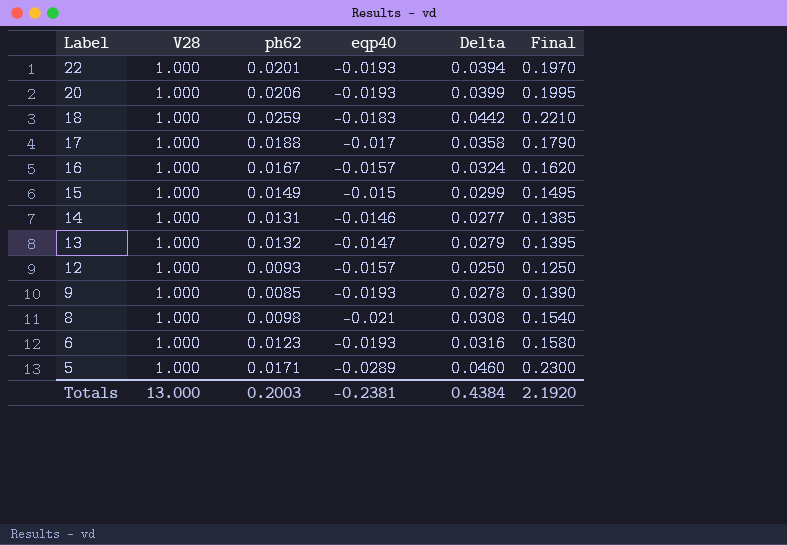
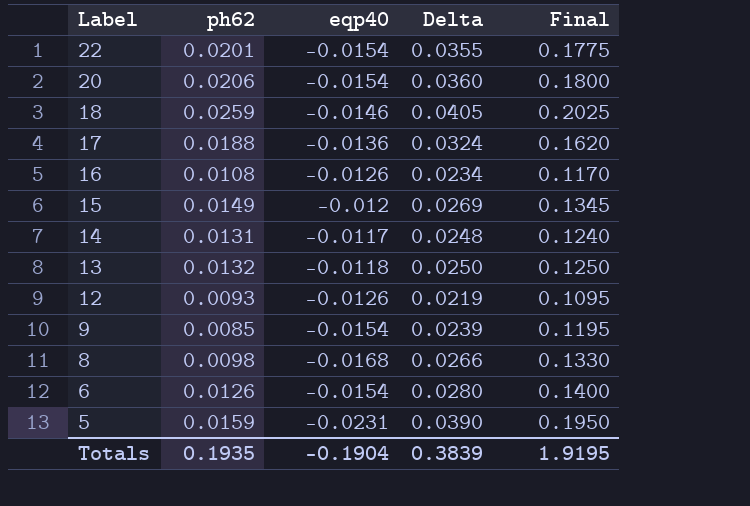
column V28 | position: 2 -> none
22 | eqp40: -0.0193 -> -0.0154
22 | Delta: 0.0394 -> 0.0355
22 | Final: 0.1970 -> 0.1775
20 | eqp40: -0.0193 -> -0.0154
20 | Delta: 0.0399 -> 0.0360
20 | Final: 0.1995 -> 0.1800
18 | eqp40: -0.0183 -> -0.0146
18 | Delta: 0.0442 -> 0.0405
18 | Final: 0.2210 -> 0.2025
17 | eqp40: -0.017 -> -0.0136
17 | Delta: 0.0358 -> 0.0324
17 | Final: 0.1790 -> 0.1620
16 | ph62: 0.0167 -> 0.0108
16 | eqp40: -0.0157 -> -0.0126
16 | Delta: 0.0324 -> 0.0234
16 | Final: 0.1620 -> 0.1170
15 | eqp40: -0.015 -> -0.012
15 | Delta: 0.0299 -> 0.0269
15 | Final: 0.1495 -> 0.1345
14 | eqp40: -0.0146 -> -0.0117
14 | Delta: 0.0277 -> 0.0248
14 | Final: 0.1385 -> 0.1240
13 | eqp40: -0.0147 -> -0.0118
13 | Delta: 0.0279 -> 0.0250
13 | Final: 0.1395 -> 0.1250
12 | eqp40: -0.0157 -> -0.0126
12 | Delta: 0.0250 -> 0.0219
12 | Final: 0.1250 -> 0.1095
9 | eqp40: -0.0193 -> -0.0154
9 | Delta: 0.0278 -> 0.0239
9 | Final: 0.1390 -> 0.1195
8 | eqp40: -0.021 -> -0.0168
8 | Delta: 0.0308 -> 0.0266
8 | Final: 0.1540 -> 0.1330
6 | ph62: 0.0123 -> 0.0126
6 | eqp40: -0.0193 -> -0.0154
6 | Delta: 0.0316 -> 0.0280
6 | Final: 0.1580 -> 0.1400
5 | ph62: 0.0171 -> 0.0159
5 | eqp40: -0.0289 -> -0.0231
5 | Delta: 0.0460 -> 0.0390
5 | Final: 0.2300 -> 0.1950
Totals | ph62: 0.2003 -> 0.1935
Totals | eqp40: -0.2381 -> -0.1904
Totals | Delta: 0.4384 -> 0.3839
Totals | Final: 2.1920 -> 1.9195

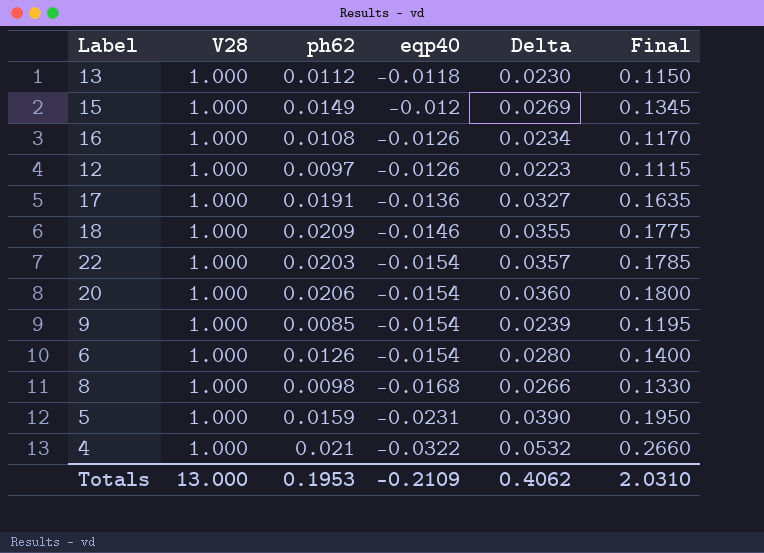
row order: Label descending -> eqp40 descending
column V28 | position: none -> 2
row 14: 0.0131 | -0.0117 | 0.0248 | 0.1240 -> none
13 | ph62: 0.0132 -> 0.0112
13 | Delta: 0.0250 -> 0.0230
13 | Final: 0.1250 -> 0.1150
12 | ph62: 0.0093 -> 0.0097
12 | Delta: 0.0219 -> 0.0223
12 | Final: 0.1095 -> 0.1115
17 | ph62: 0.0188 -> 0.0191
17 | Delta: 0.0324 -> 0.0327
17 | Final: 0.1620 -> 0.1635
18 | ph62: 0.0259 -> 0.0209
18 | Delta: 0.0405 -> 0.0355
18 | Final: 0.2025 -> 0.1775
22 | ph62: 0.0201 -> 0.0203
22 | Delta: 0.0355 -> 0.0357
22 | Final: 0.1775 -> 0.1785
row 4: none -> 1.000 | 0.021 | -0.0322 | 0.0532 | 0.2660
Totals | ph62: 0.1935 -> 0.1953
Totals | eqp40: -0.1904 -> -0.2109
Totals | Delta: 0.3839 -> 0.4062
Totals | Final: 1.9195 -> 2.0310

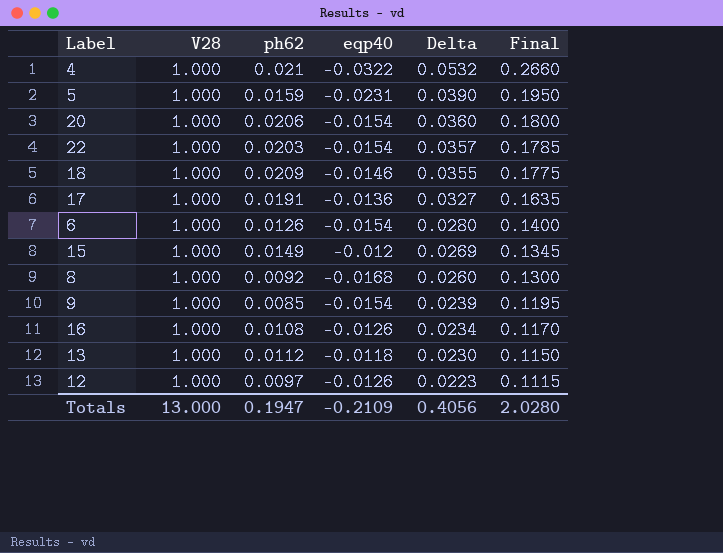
row order: eqp40 descending -> Delta descending
8 | ph62: 0.0098 -> 0.0092
8 | Delta: 0.0266 -> 0.0260
8 | Final: 0.1330 -> 0.1300
Totals | ph62: 0.1953 -> 0.1947
Totals | Delta: 0.4062 -> 0.4056
Totals | Final: 2.0310 -> 2.0280

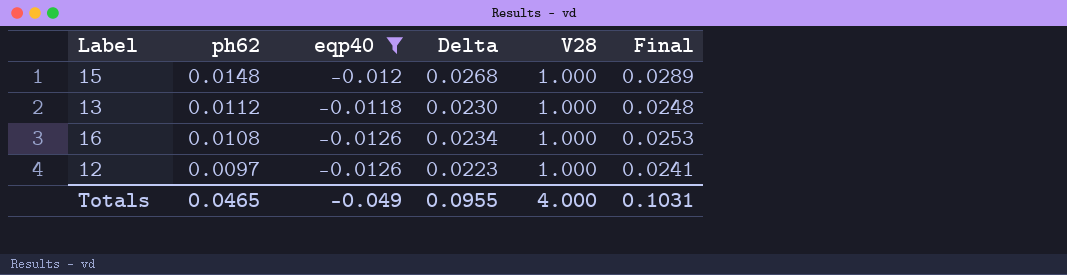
filter: none -> eqp40 >= -0.0126
row order: Delta descending -> ph62 descending
column V28 | position: 2 -> 5
column Final | formula: [Delta] * 5 -> [Delta] * 1.08
15 | ph62: 0.0149 -> 0.0148
15 | Delta: 0.0269 -> 0.0268
Totals | ph62: 0.1947 -> 0.0465
Totals | eqp40: -0.2109 -> -0.049
Totals | Delta: 0.4056 -> 0.0955
Totals | V28: 13.000 -> 4.000
Totals | Final: 2.0280 -> 0.1031

